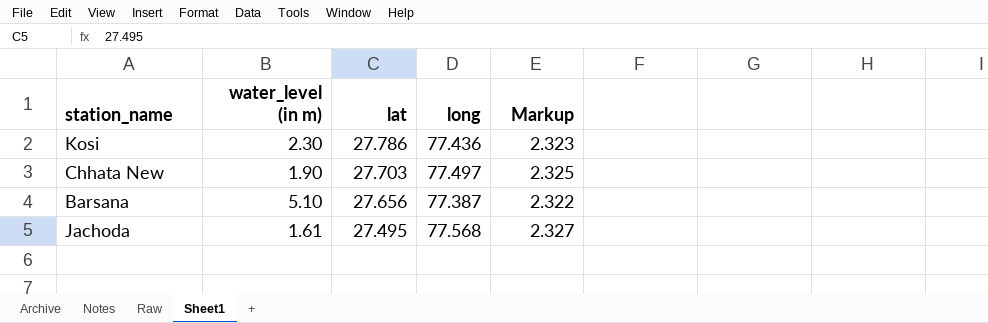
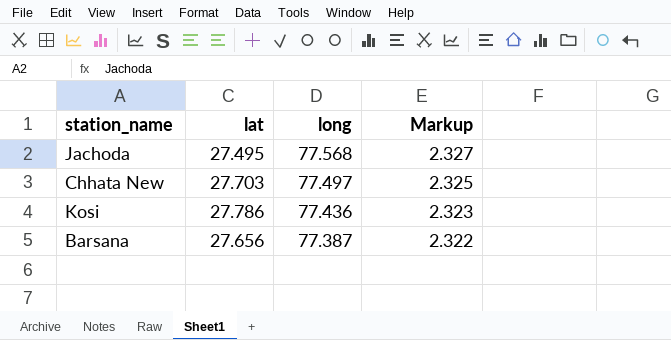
row order: lat descending -> long descending
column water_level (in m) | position: 2 -> none

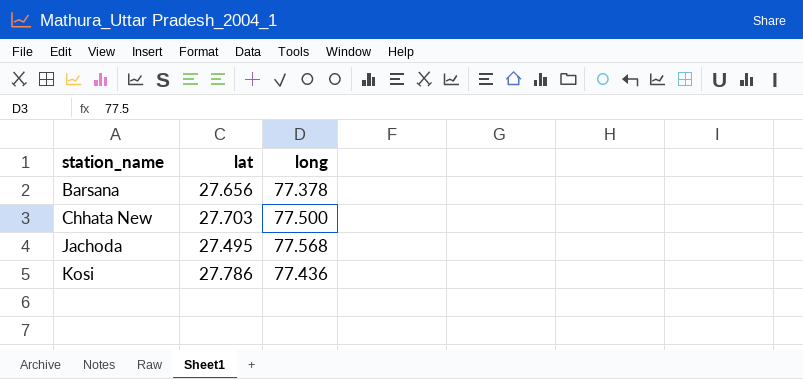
row order: long descending -> station_name ascending
column Markup | formula: [long] * 0.03 -> none
Barsana | long: 77.387 -> 77.378
Chhata New | long: 77.497 -> 77.500

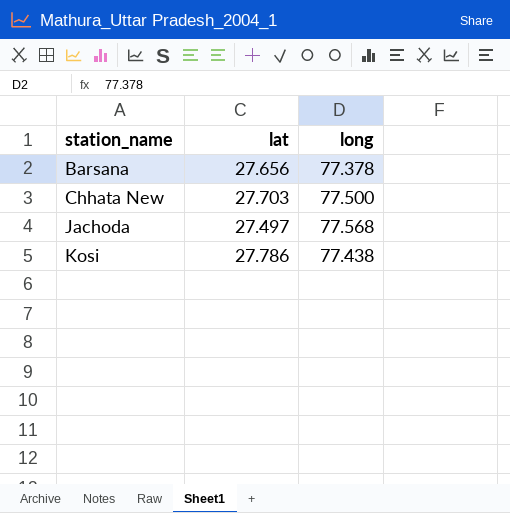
Jachoda | lat: 27.495 -> 27.497
Kosi | long: 77.436 -> 77.438

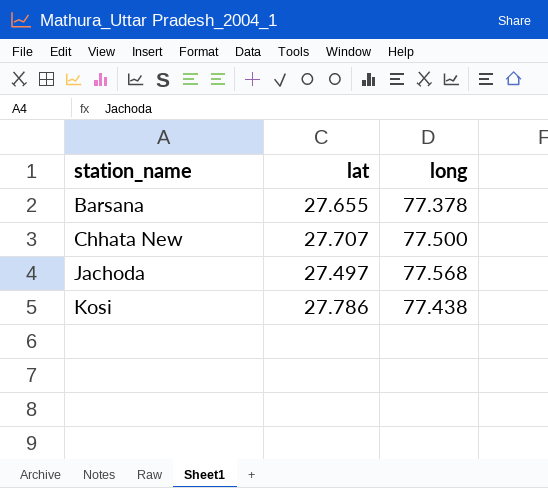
Barsana | lat: 27.656 -> 27.655
Chhata New | lat: 27.703 -> 27.707

